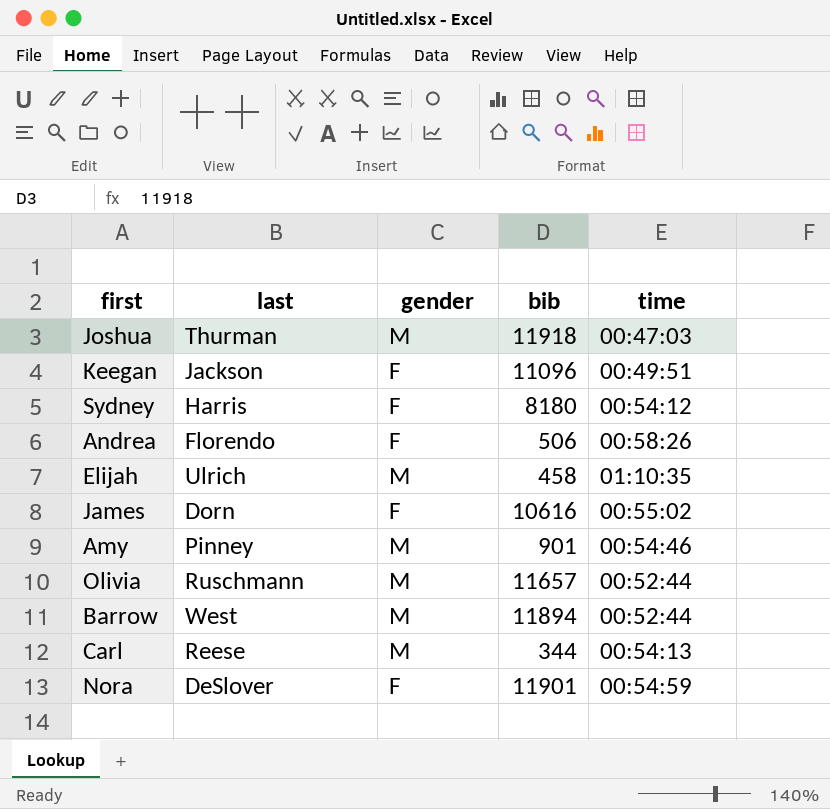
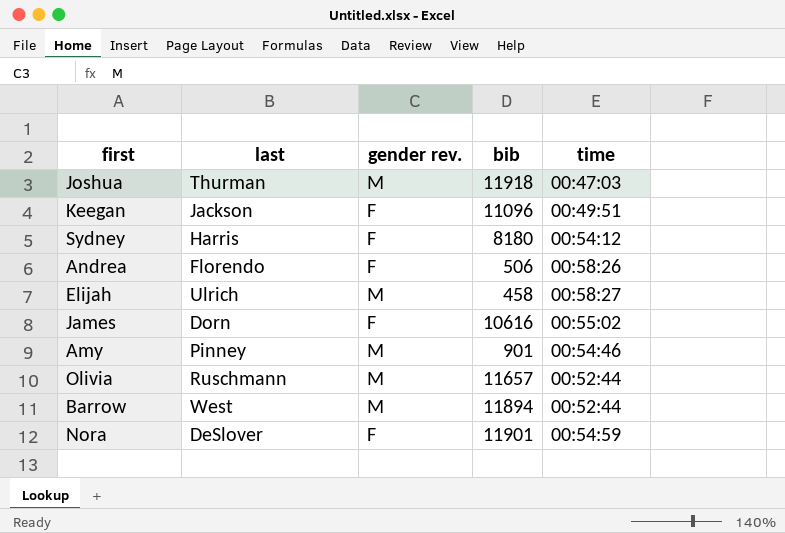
column name: gender -> gender rev.
row Carl: Reese | M | 344 | 00:54:13 -> none
Elijah | time: 01:10:35 -> 00:58:27

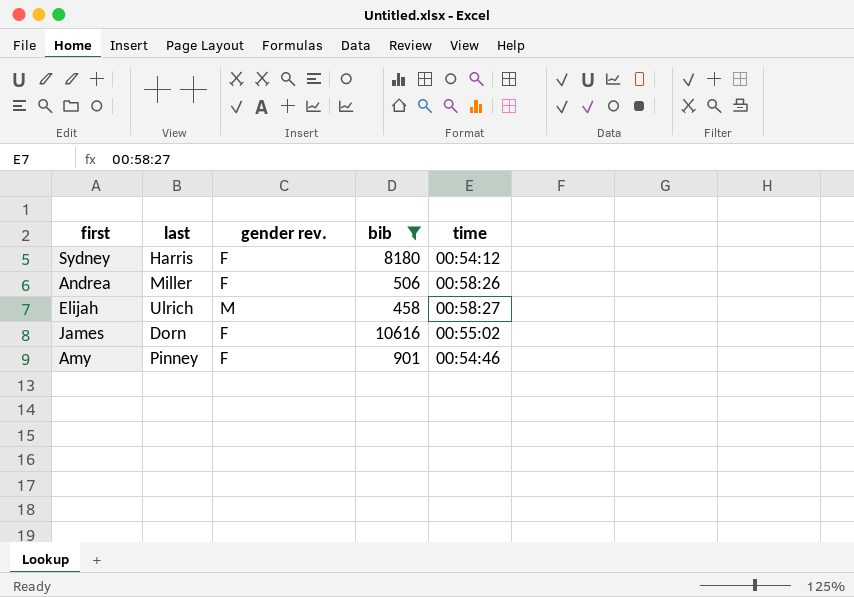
filter: none -> bib <= 10616
Andrea | last: Florendo -> Miller
Amy | gender rev.: M -> F

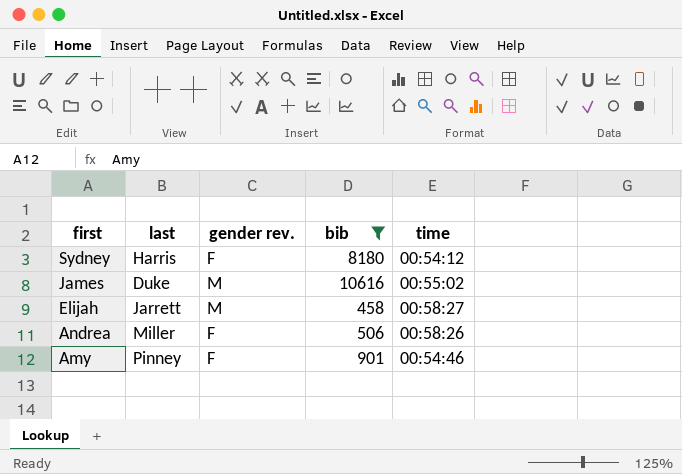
row order: none -> first descending
James | last: Dorn -> Duke
James | gender rev.: F -> M
Elijah | last: Ulrich -> Jarrett

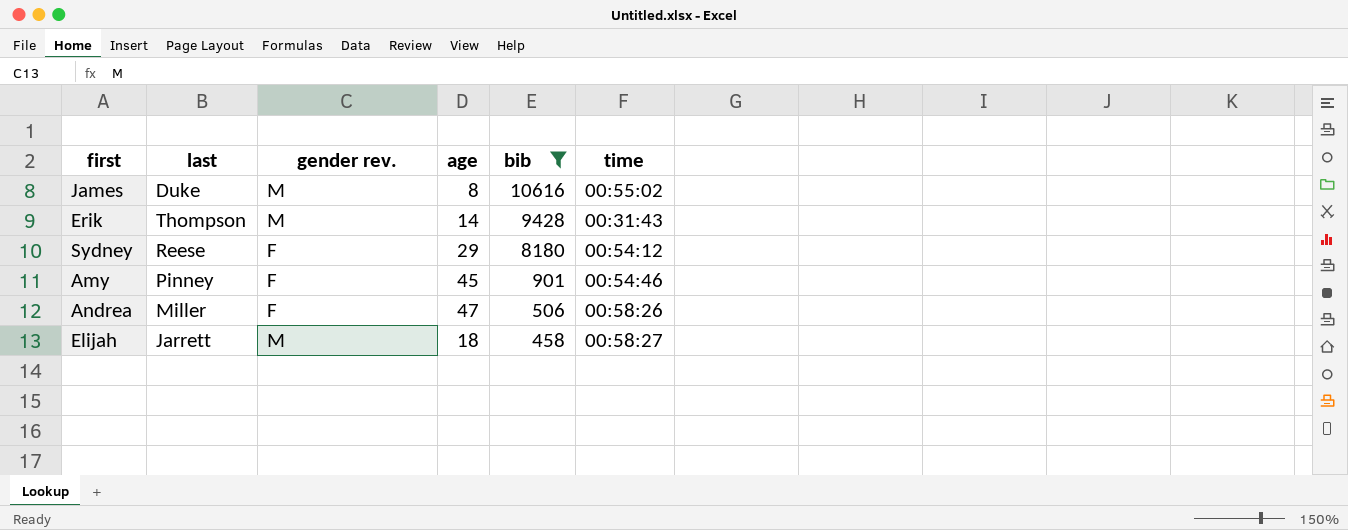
row order: first descending -> bib descending
column age | position: none -> 4
row Erik: none -> Thompson | M | 14 | 9428 | 00:31:43
Sydney | last: Harris -> Reese

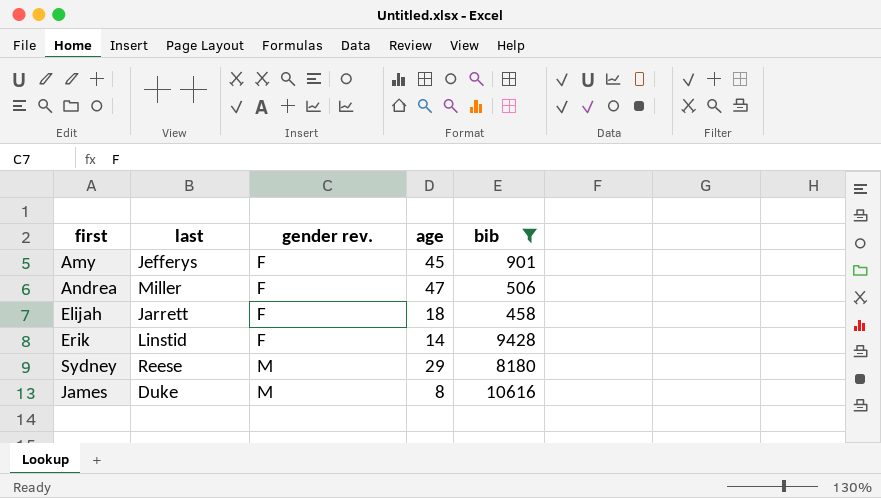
row order: bib descending -> gender rev. ascending
column time | position: 6 -> none
Amy | last: Pinney -> Jefferys
Elijah | gender rev.: M -> F
Erik | last: Thompson -> Linstid
Erik | gender rev.: M -> F
Sydney | gender rev.: F -> M

